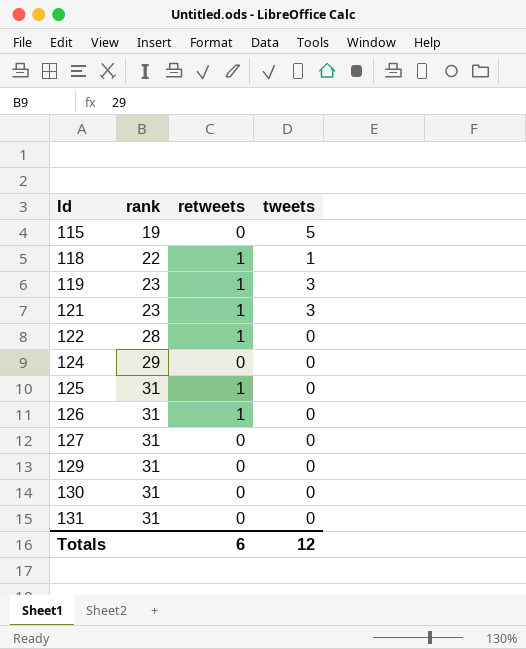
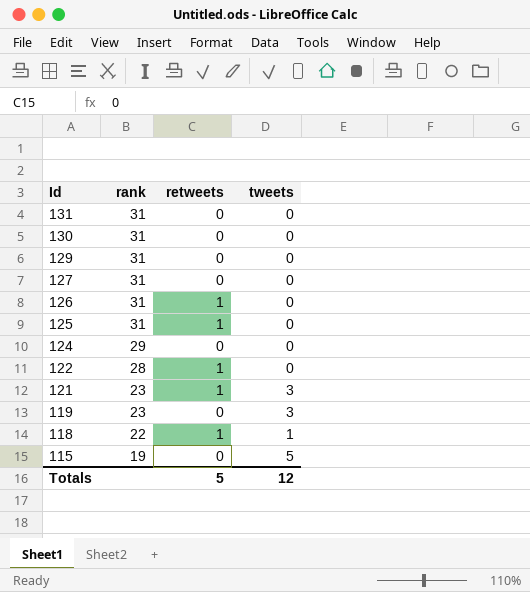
row order: Id ascending -> Id descending
119 | retweets: 1 -> 0
Totals | retweets: 6 -> 5

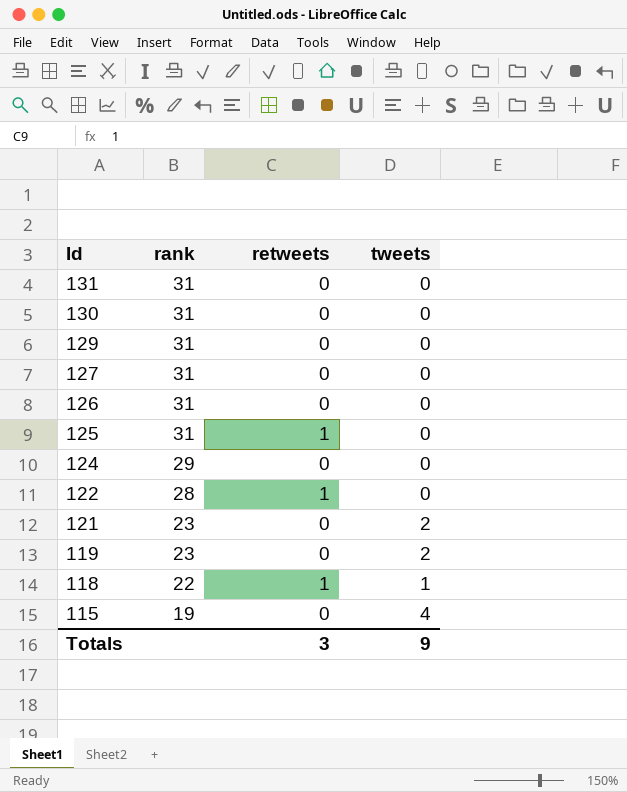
126 | retweets: 1 -> 0
121 | retweets: 1 -> 0
121 | tweets: 3 -> 2
119 | tweets: 3 -> 2
115 | tweets: 5 -> 4
Totals | retweets: 5 -> 3
Totals | tweets: 12 -> 9

